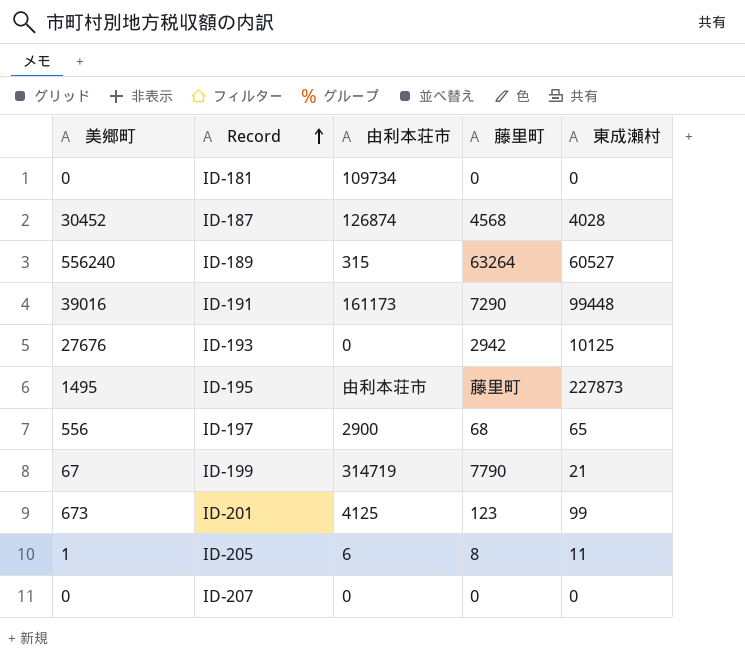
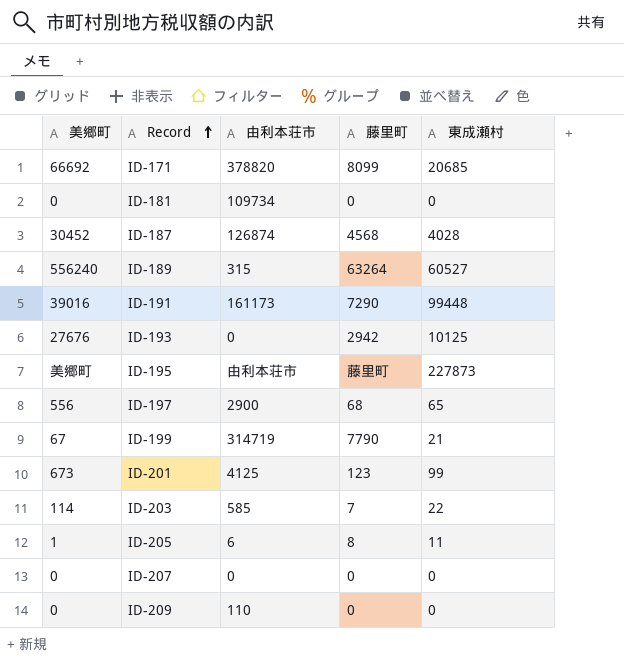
row ID-171: none -> 66692 | 378820 | 8099 | 20685
ID-195 | 美郷町: 1495 -> 美郷町
row ID-203: none -> 114 | 585 | 7 | 22
row ID-209: none -> 0 | 110 | 0 | 0

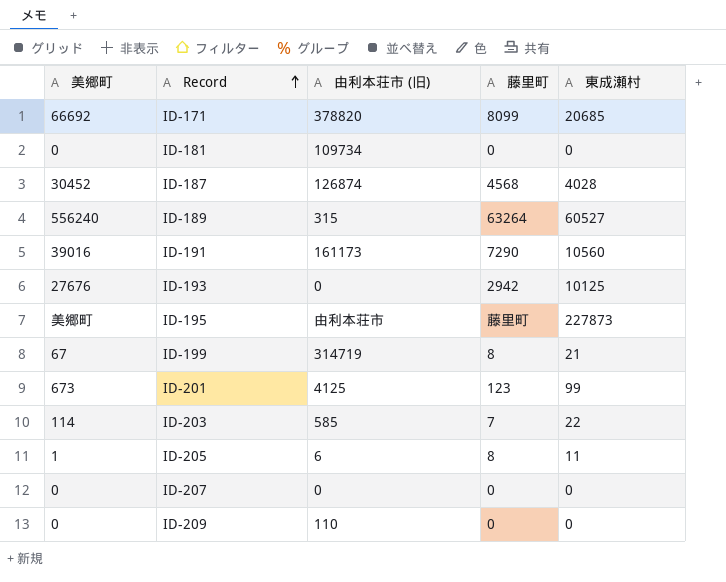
column name: 由利本荘市 -> 由利本荘市 (旧)
row ID-197: 556 | 2900 | 68 | 65 -> none
ID-191 | 東成瀬村: 99448 -> 10560
ID-199 | 藤里町: 7790 -> 8

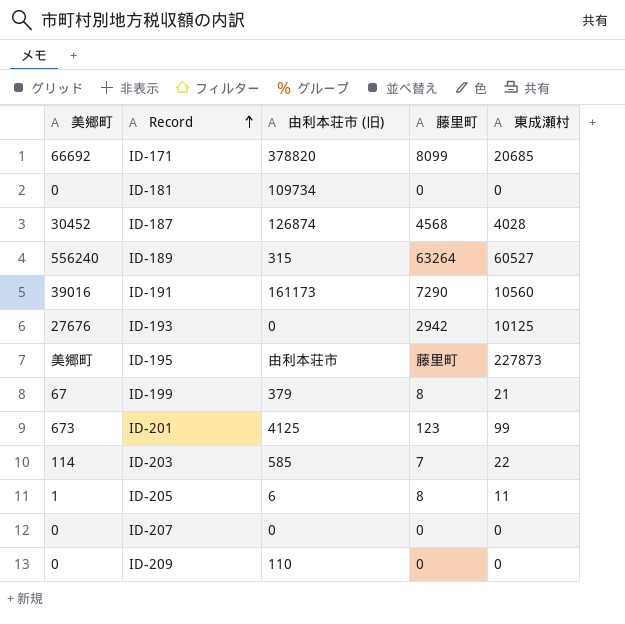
ID-199 | 由利本荘市 (旧): 314719 -> 379

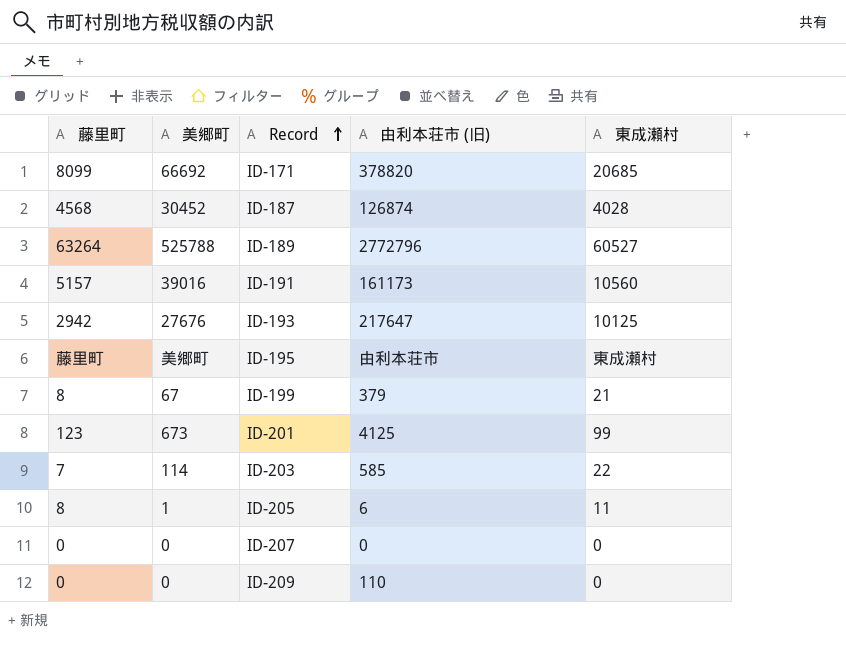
column 藤里町 | position: 4 -> 1
row ID-181: 0 | 109734 | 0 | 0 -> none
ID-189 | 美郷町: 556240 -> 525788
ID-189 | 由利本荘市 (旧): 315 -> 2772796
ID-191 | 藤里町: 7290 -> 5157
ID-193 | 由利本荘市 (旧): 0 -> 217647
ID-195 | 東成瀬村: 227873 -> 東成瀬村

